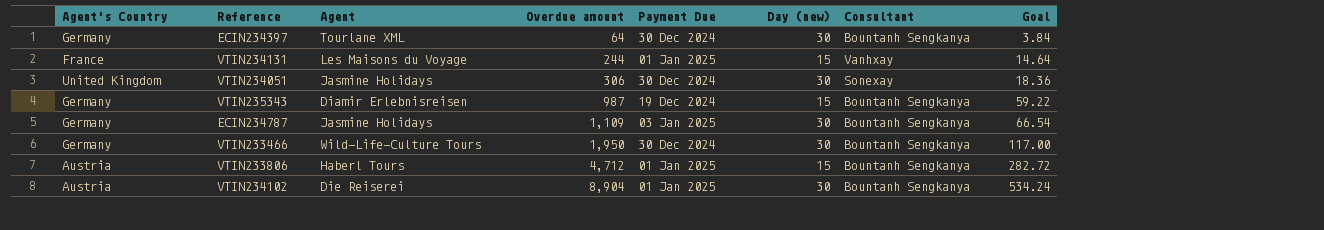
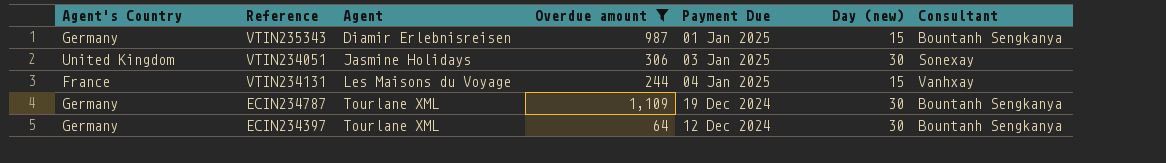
filter: none -> Overdue amount <= 1,109
row order: Overdue amount ascending -> Agent ascending
column Goal | formula: [Overdue amount] * 0.06 -> none
VTIN235343 | Payment Due: 19 Dec 2024 -> 01 Jan 2025
VTIN234051 | Payment Due: 30 Dec 2024 -> 03 Jan 2025
VTIN234131 | Payment Due: 01 Jan 2025 -> 04 Jan 2025
ECIN234787 | Agent: Jasmine Holidays -> Tourlane XML
ECIN234787 | Payment Due: 03 Jan 2025 -> 19 Dec 2024
ECIN234397 | Payment Due: 30 Dec 2024 -> 12 Dec 2024

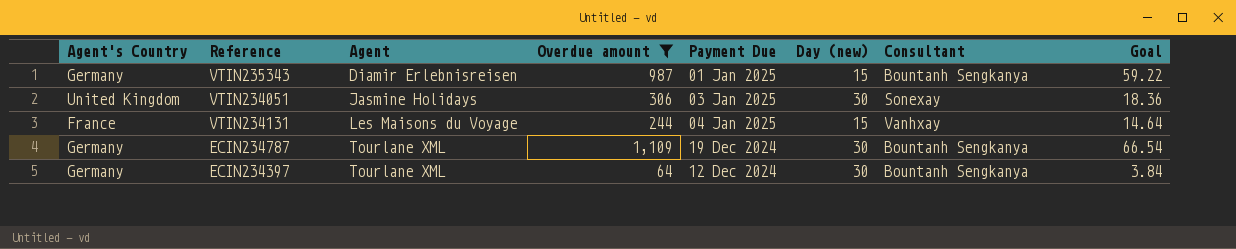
column Goal | formula: none -> [Overdue amount] * 0.06

